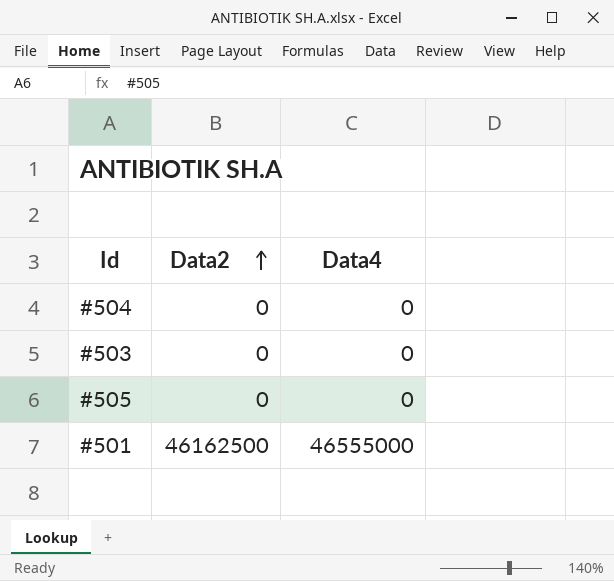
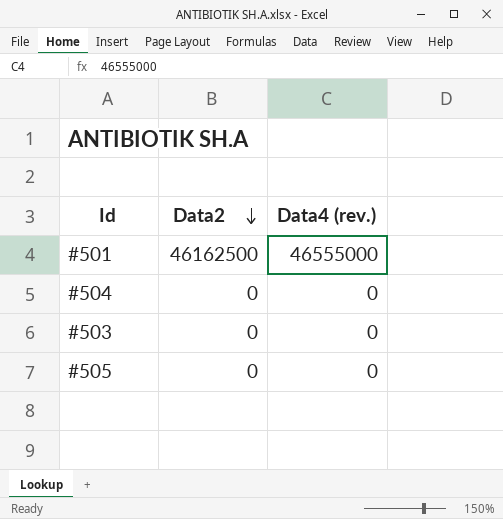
row order: Data2 ascending -> Data2 descending
column name: Data4 -> Data4 (rev.)

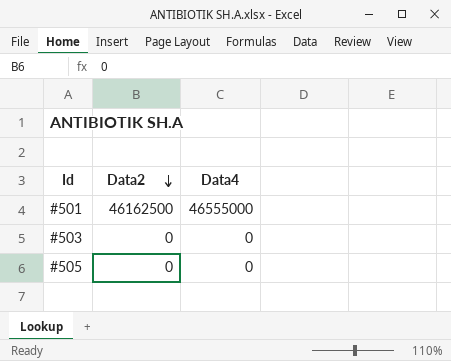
column name: Data4 (rev.) -> Data4
row #504: 0 | 0 -> none

